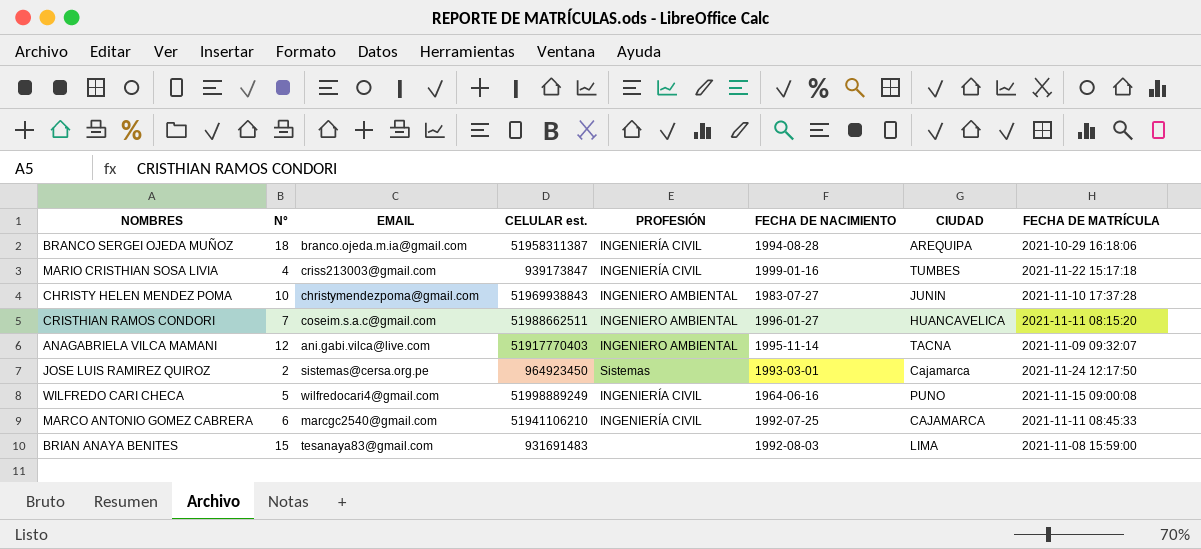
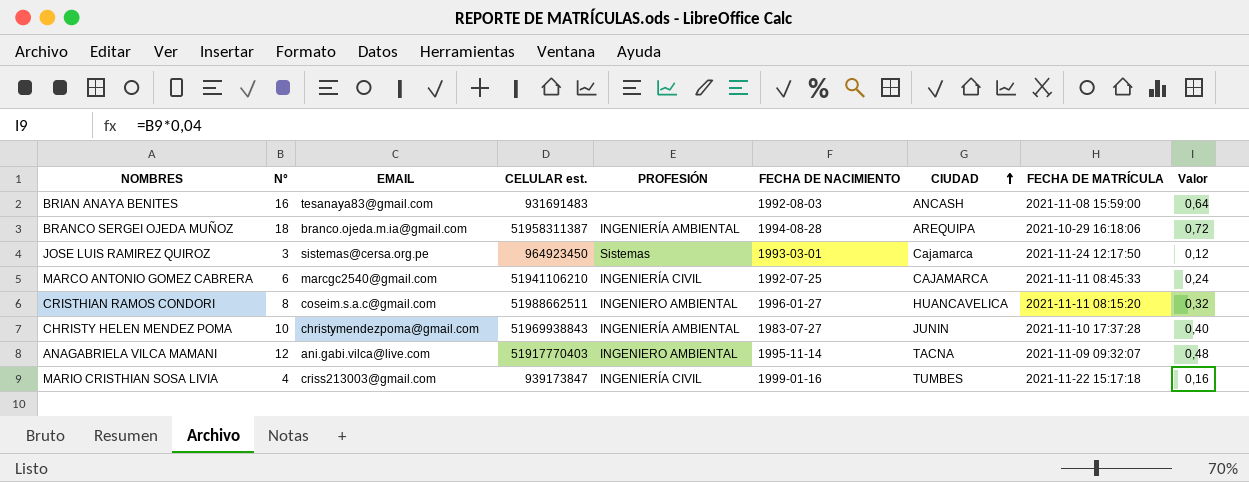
row order: none -> CIUDAD ascending
column Valor | formula: none -> [N°] * 0,04
row WILFREDO CARI CHECA: 5 | wilfredocari4@gmail.com | 51998889249 | INGENIERÍA CIVIL | 1964-06-16 | PUNO | 2021-11-15 09:00:08 -> none
BRIAN ANAYA BENITES | N°: 15 -> 16
BRIAN ANAYA BENITES | CIUDAD: LIMA -> ANCASH
BRANCO SERGEI OJEDA MUÑOZ | PROFESIÓN: INGENIERÍA CIVIL -> INGENIERÍA AMBIENTAL
JOSE LUIS RAMIREZ QUIROZ | N°: 2 -> 3
CRISTHIAN RAMOS CONDORI | N°: 7 -> 8
CHRISTY HELEN MENDEZ POMA | PROFESIÓN: INGENIERO AMBIENTAL -> INGENIERÍA AMBIENTAL

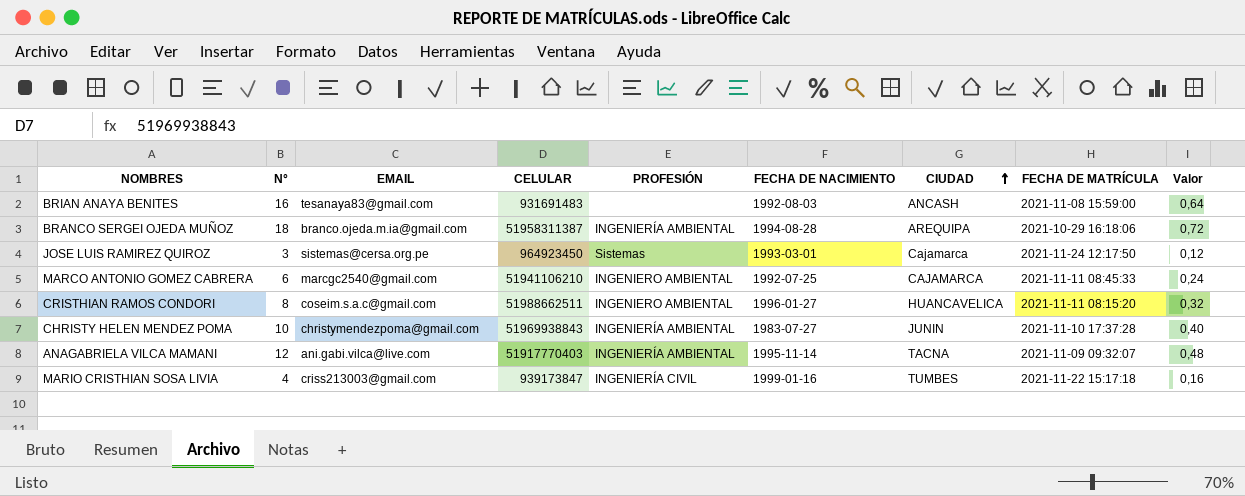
column name: CELULAR est. -> CELULAR
MARCO ANTONIO GOMEZ CABRERA | PROFESIÓN: INGENIERÍA CIVIL -> INGENIERO AMBIENTAL
ANAGABRIELA VILCA MAMANI | PROFESIÓN: INGENIERO AMBIENTAL -> INGENIERÍA AMBIENTAL

